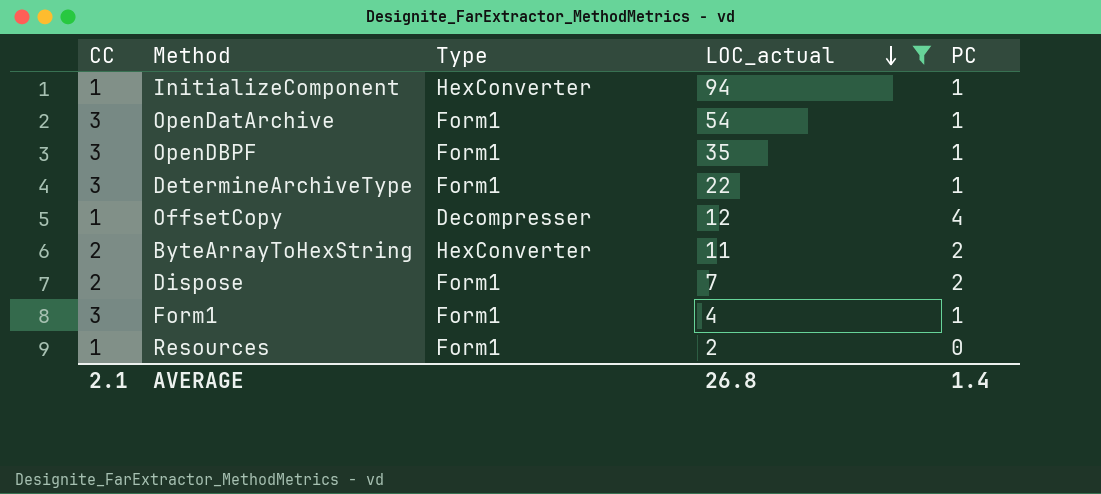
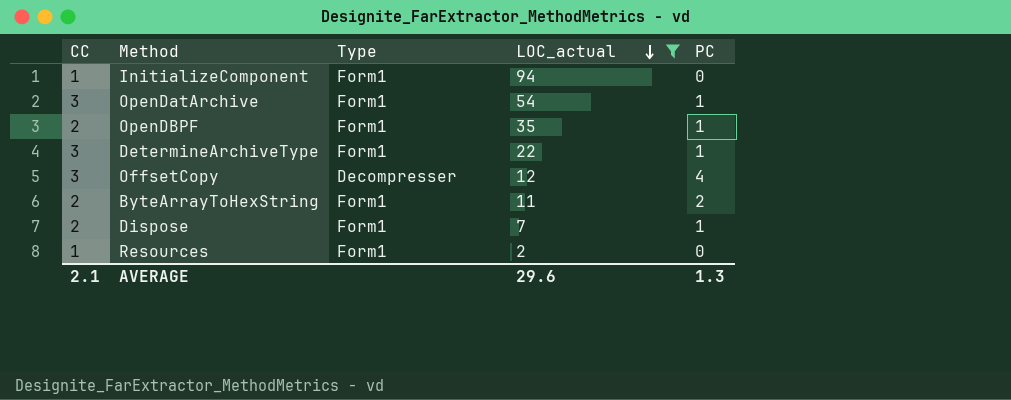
row Form1: 3 | Form1 | 4 | 1 -> none
InitializeComponent | Type: HexConverter -> Form1
InitializeComponent | PC: 1 -> 0
OpenDBPF | CC: 3 -> 2
OffsetCopy | CC: 1 -> 3
ByteArrayToHexString | Type: HexConverter -> Form1
Dispose | PC: 2 -> 1
AVERAGE | LOC_actual: 26.8 -> 29.6
AVERAGE | PC: 1.4 -> 1.3

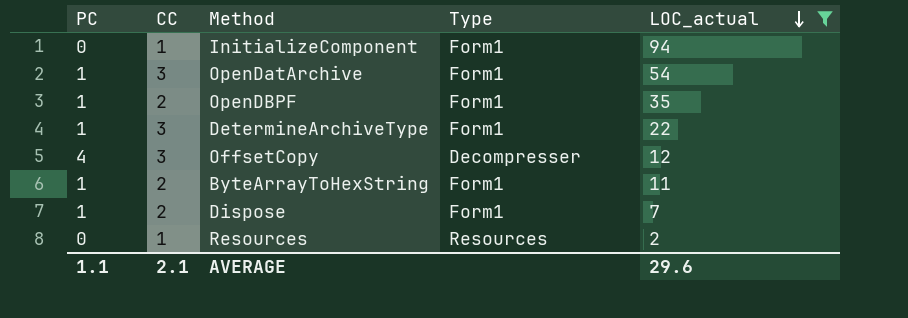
column PC | position: 5 -> 1
ByteArrayToHexString | PC: 2 -> 1
Resources | Type: Form1 -> Resources
AVERAGE | PC: 1.3 -> 1.1

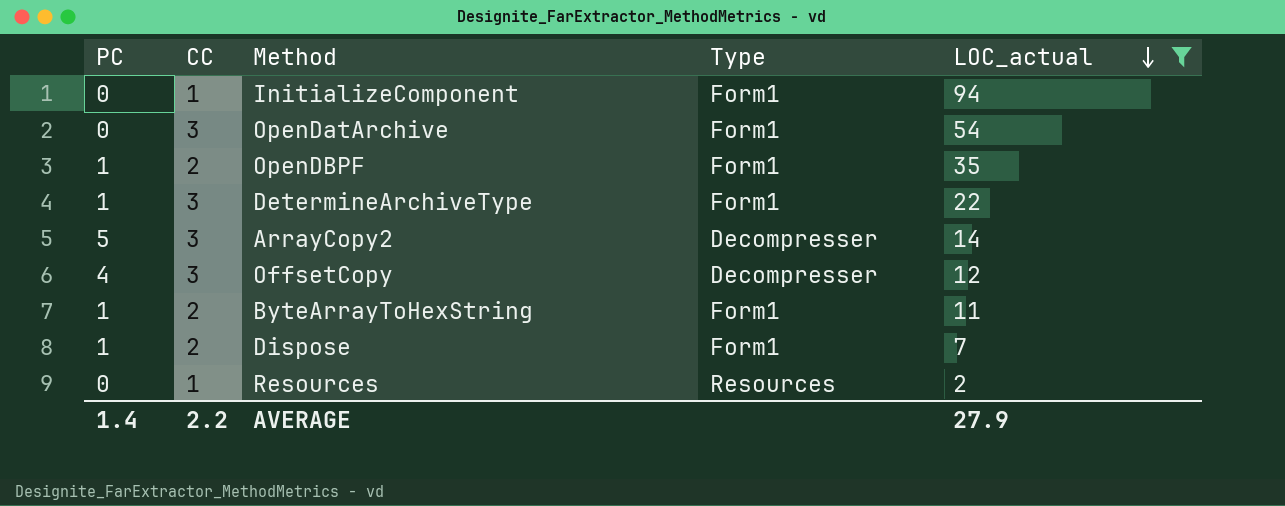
OpenDatArchive | PC: 1 -> 0
row ArrayCopy2: none -> 5 | 3 | Decompresser | 14
AVERAGE | PC: 1.1 -> 1.4
AVERAGE | CC: 2.1 -> 2.2
AVERAGE | LOC_actual: 29.6 -> 27.9

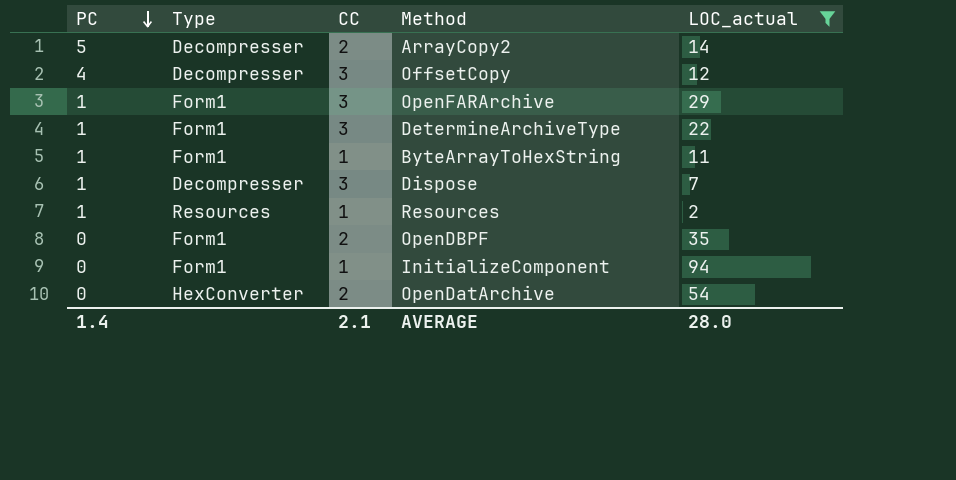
row order: LOC_actual descending -> PC descending
column Type | position: 4 -> 2
ArrayCopy2 | CC: 3 -> 2
row OpenFARArchive: none -> 1 | Form1 | 3 | 29
ByteArrayToHexString | CC: 2 -> 1
Dispose | Type: Form1 -> Decompresser
Dispose | CC: 2 -> 3
Resources | PC: 0 -> 1
OpenDBPF | PC: 1 -> 0
OpenDatArchive | Type: Form1 -> HexConverter
OpenDatArchive | CC: 3 -> 2
AVERAGE | CC: 2.2 -> 2.1
AVERAGE | LOC_actual: 27.9 -> 28.0

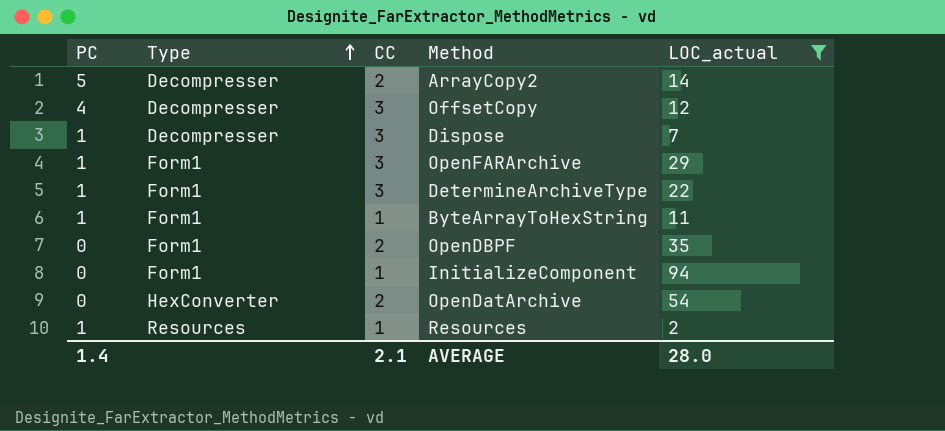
row order: PC descending -> Type ascending

